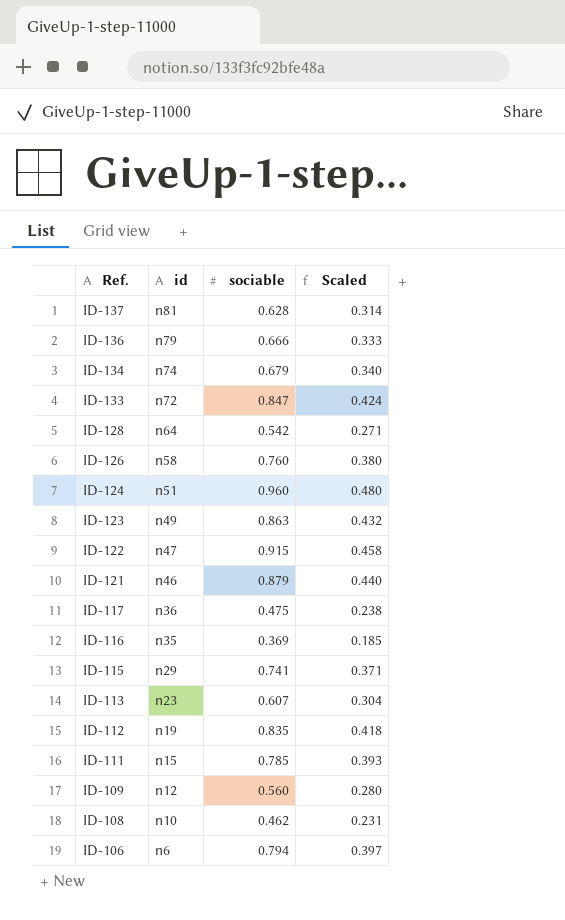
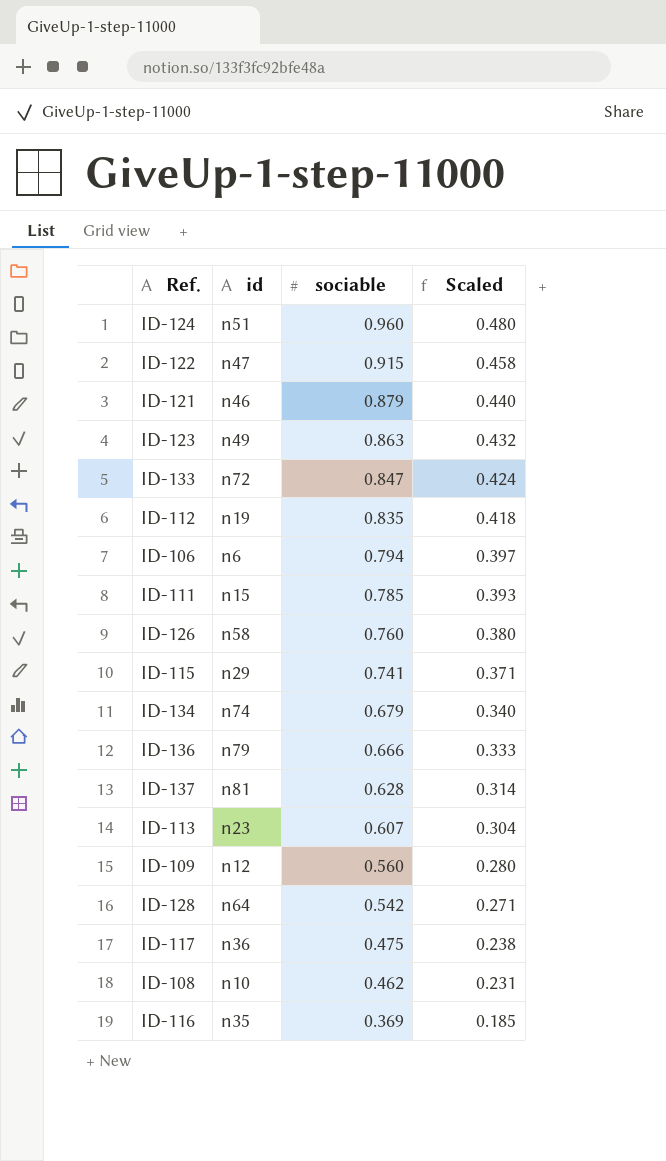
row order: Ref. descending -> sociable descending

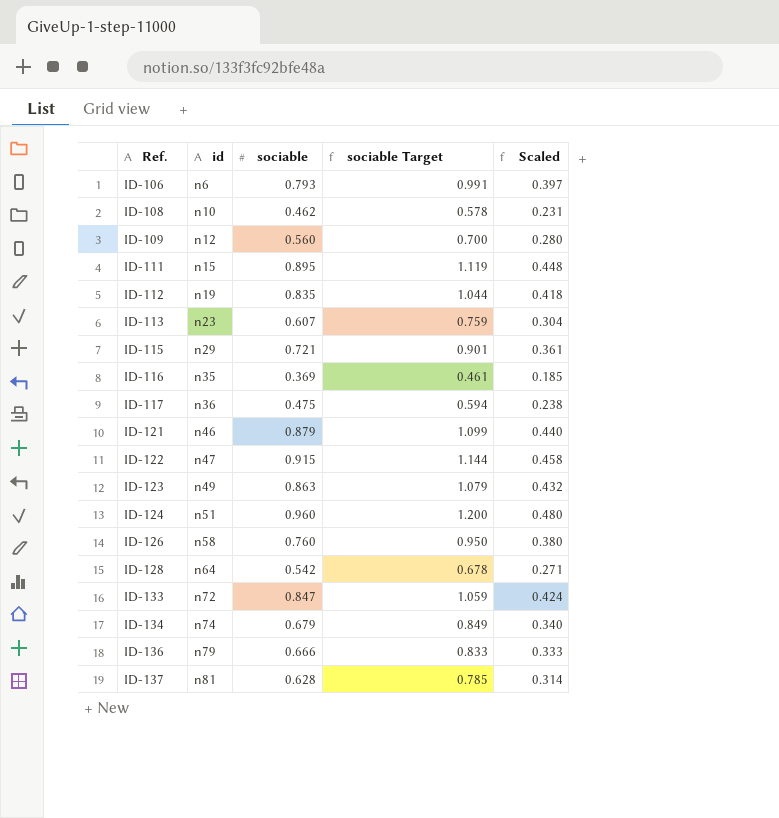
row order: sociable descending -> Ref. ascending
column sociable Target | formula: none -> [sociable] * 1.25
ID-106 | sociable: 0.794 -> 0.793
ID-111 | sociable: 0.785 -> 0.895
ID-111 | Scaled: 0.393 -> 0.448
ID-115 | sociable: 0.741 -> 0.721
ID-115 | Scaled: 0.371 -> 0.361

